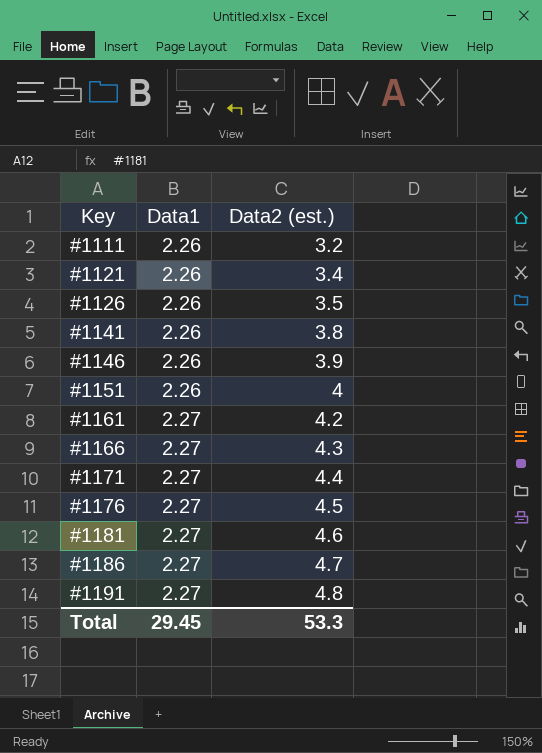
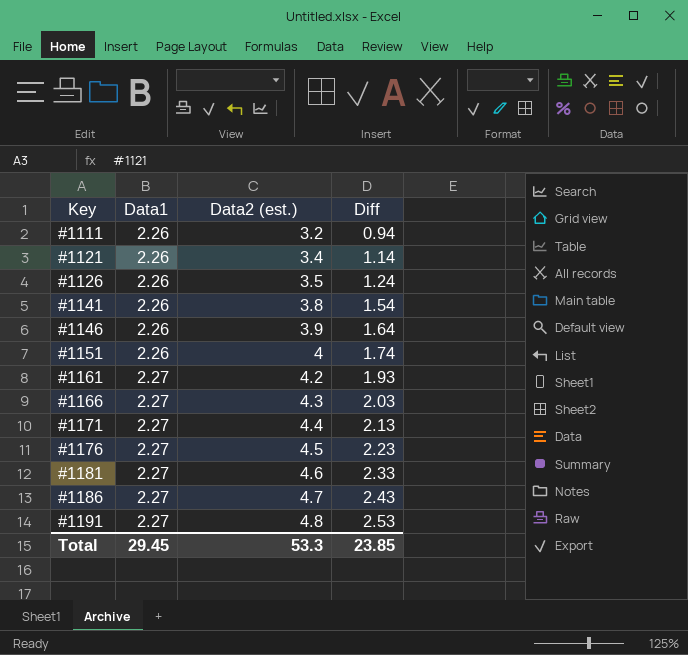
column Diff | formula: none -> [Data2 (est.)] - [Data1]

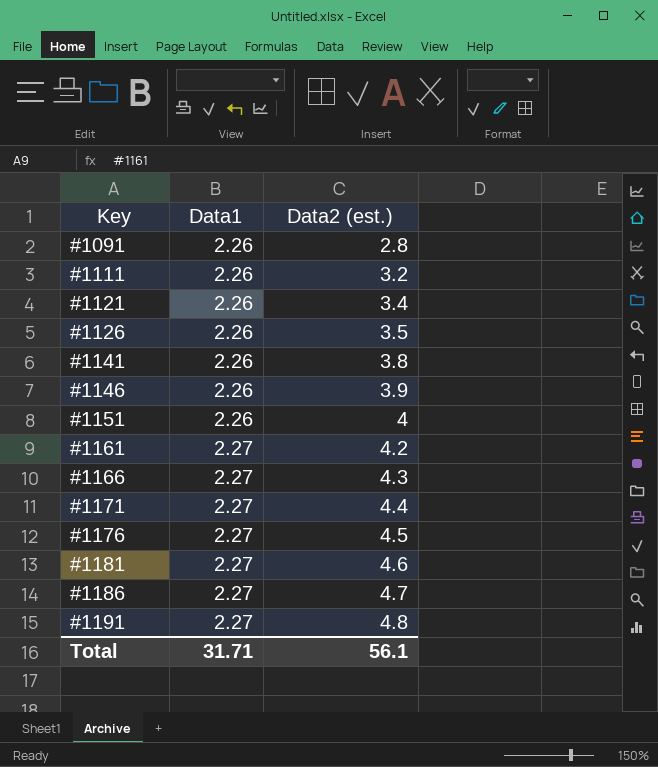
column Diff | formula: [Data2 (est.)] - [Data1] -> none
row #1091: none -> 2.26 | 2.8
Total | Data1: 29.45 -> 31.71
Total | Data2 (est.): 53.3 -> 56.1

